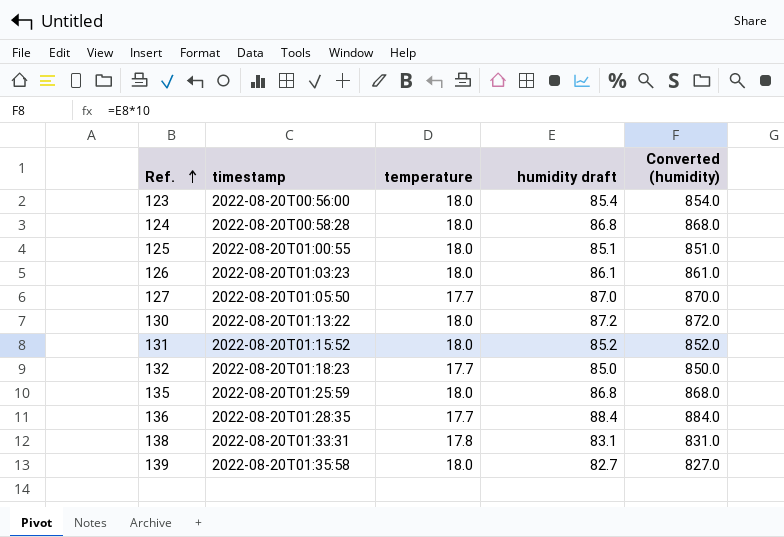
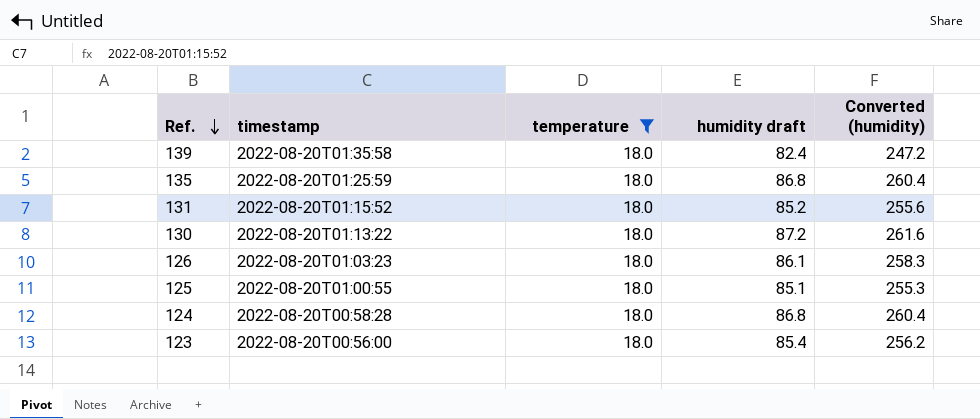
filter: none -> temperature = 18.0
row order: Ref. ascending -> Ref. descending
column Converted (humidity) | formula: [humidity draft] * 10 -> [humidity draft] * 3
139 | humidity draft: 82.7 -> 82.4

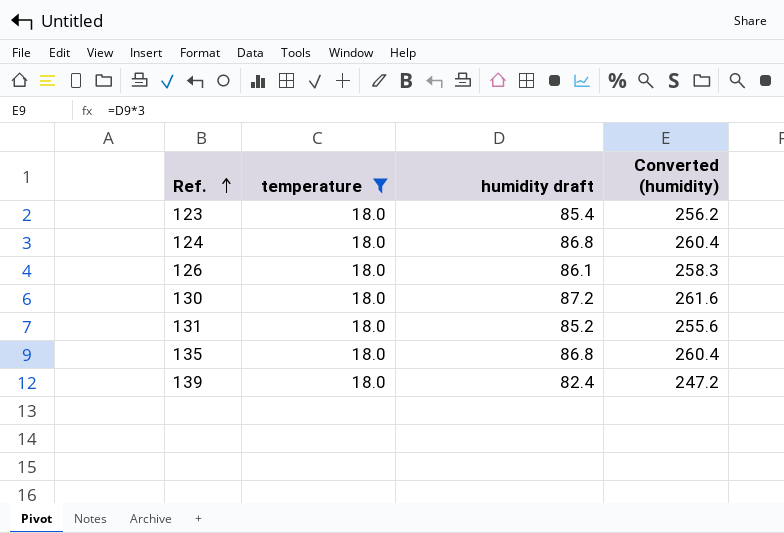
row order: Ref. descending -> Ref. ascending
column timestamp | position: 2 -> none
row 125: 2022-08-20T01:00:55 | 18.0 | 85.1 | 255.3 -> none

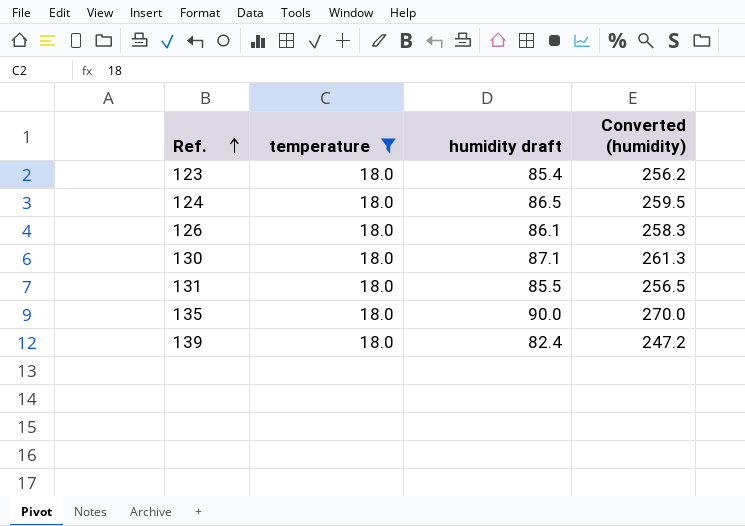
124 | humidity draft: 86.8 -> 86.5
124 | Converted (humidity): 260.4 -> 259.5
130 | humidity draft: 87.2 -> 87.1
130 | Converted (humidity): 261.6 -> 261.3
131 | humidity draft: 85.2 -> 85.5
131 | Converted (humidity): 255.6 -> 256.5
135 | humidity draft: 86.8 -> 90.0
135 | Converted (humidity): 260.4 -> 270.0

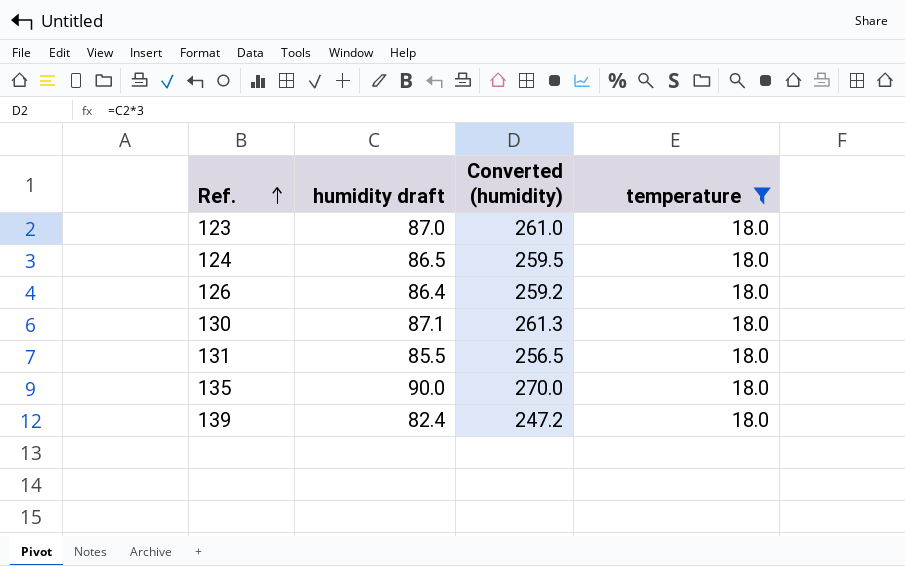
column temperature | position: 2 -> 4
123 | humidity draft: 85.4 -> 87.0
123 | Converted (humidity): 256.2 -> 261.0
126 | humidity draft: 86.1 -> 86.4
126 | Converted (humidity): 258.3 -> 259.2

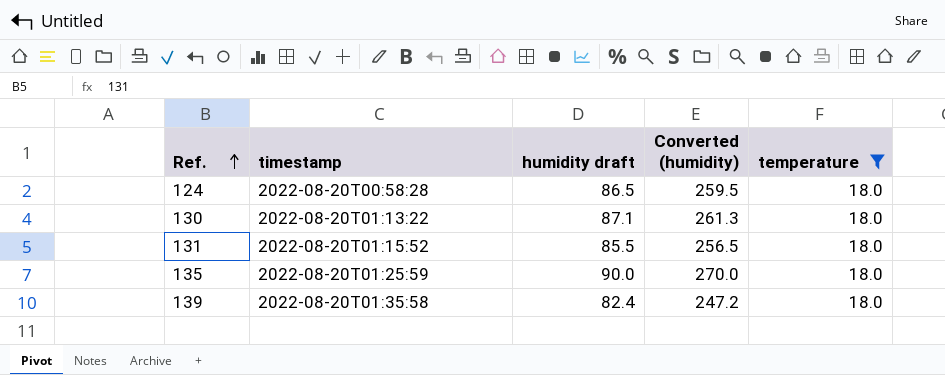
column timestamp | position: none -> 2
row 123: 87.0 | 261.0 | 18.0 -> none
row 126: 86.4 | 259.2 | 18.0 -> none

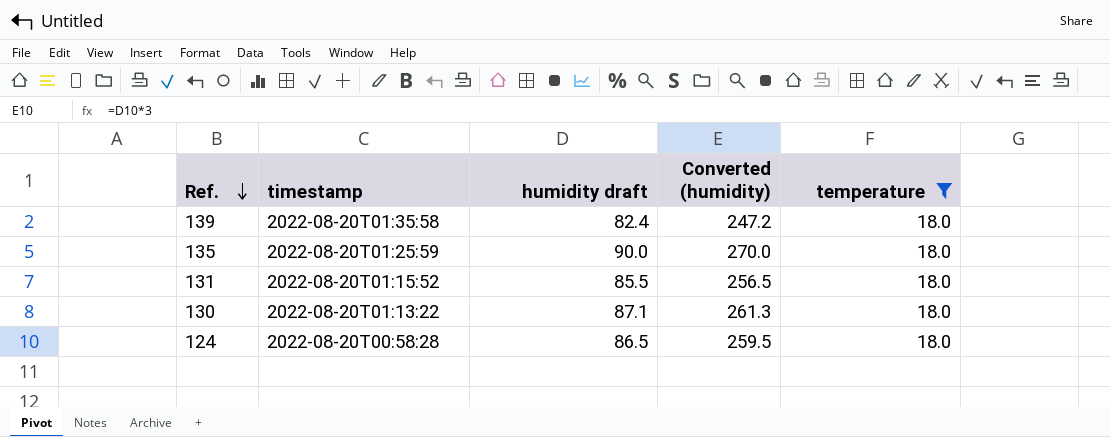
row order: Ref. ascending -> Ref. descending

